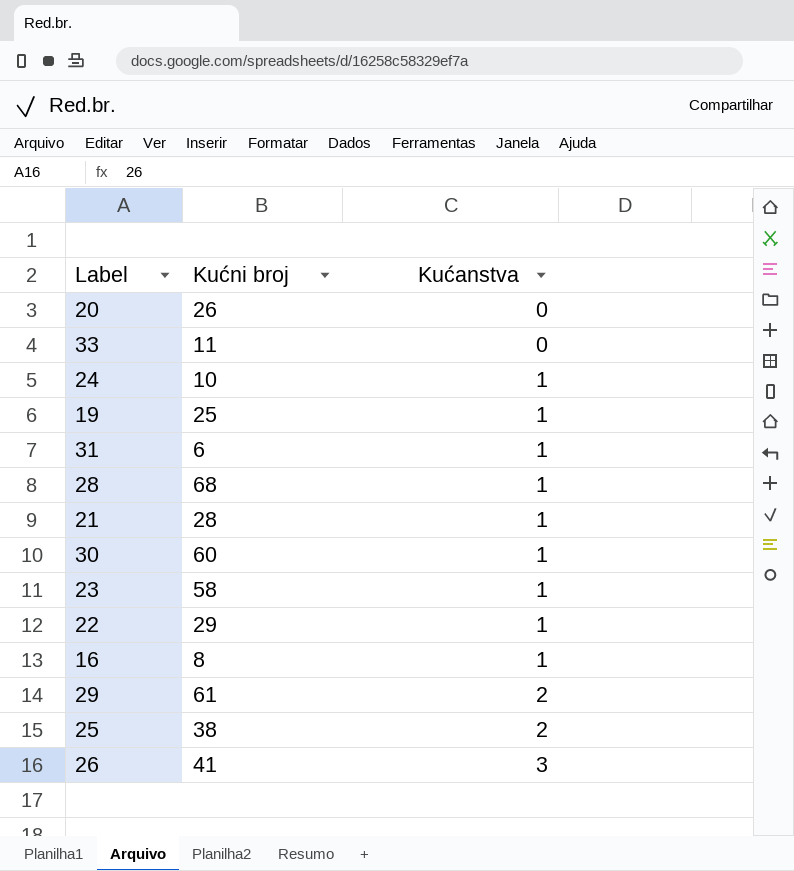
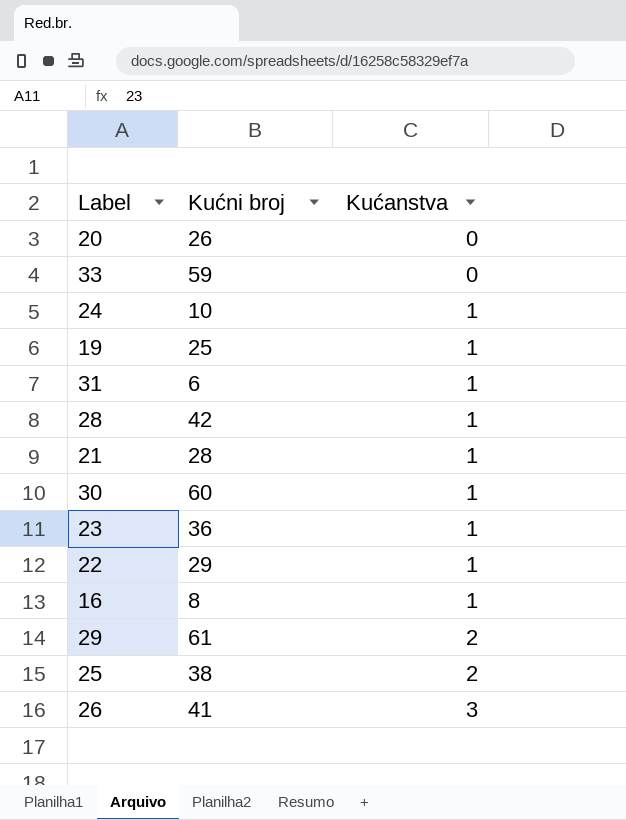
33 | Kućni broj: 11 -> 59
28 | Kućni broj: 68 -> 42
23 | Kućni broj: 58 -> 36

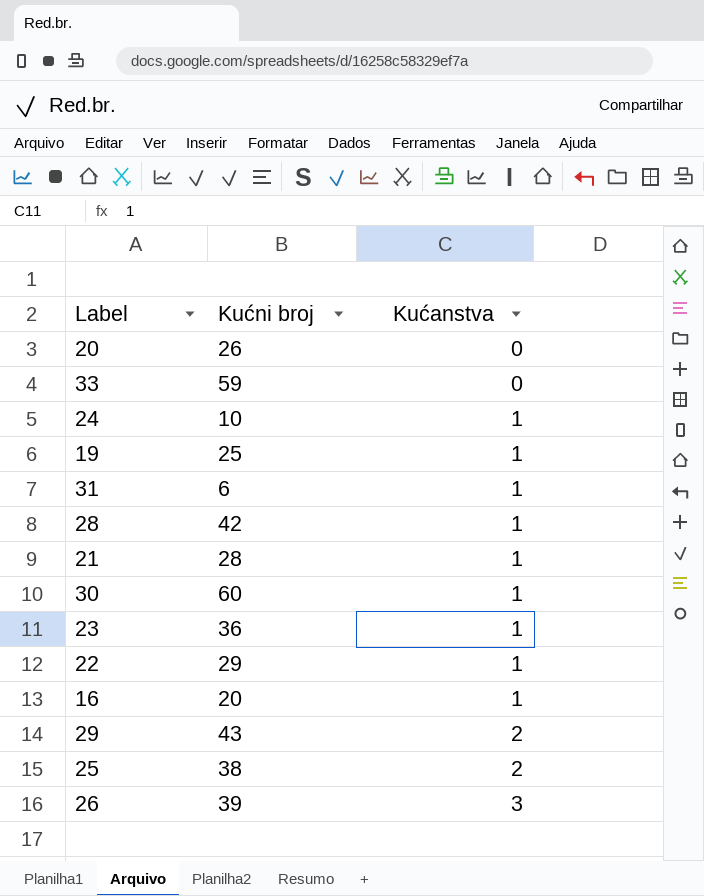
16 | Kućni broj: 8 -> 20
29 | Kućni broj: 61 -> 43
26 | Kućni broj: 41 -> 39

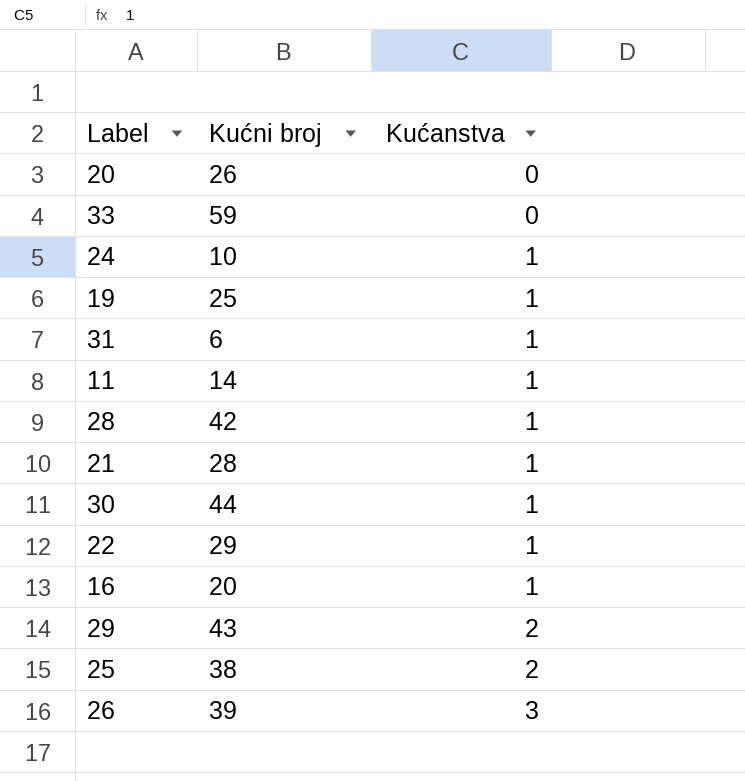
row 23: 36 | 1 -> none
row 11: none -> 14 | 1
30 | Kućni broj: 60 -> 44

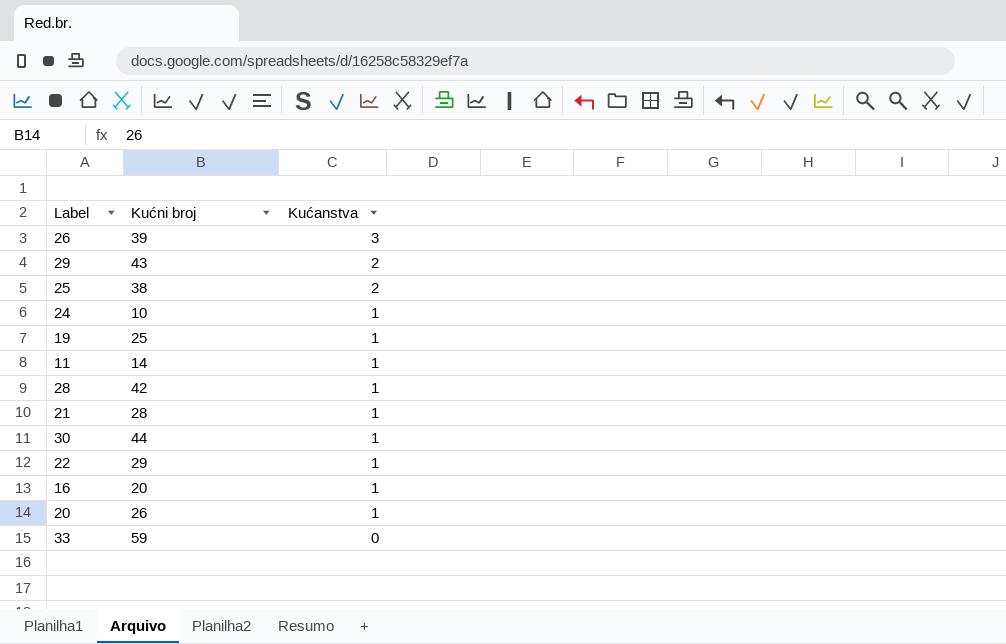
row order: Kućanstva ascending -> Kućanstva descending
row 31: 6 | 1 -> none
20 | Kućanstva: 0 -> 1

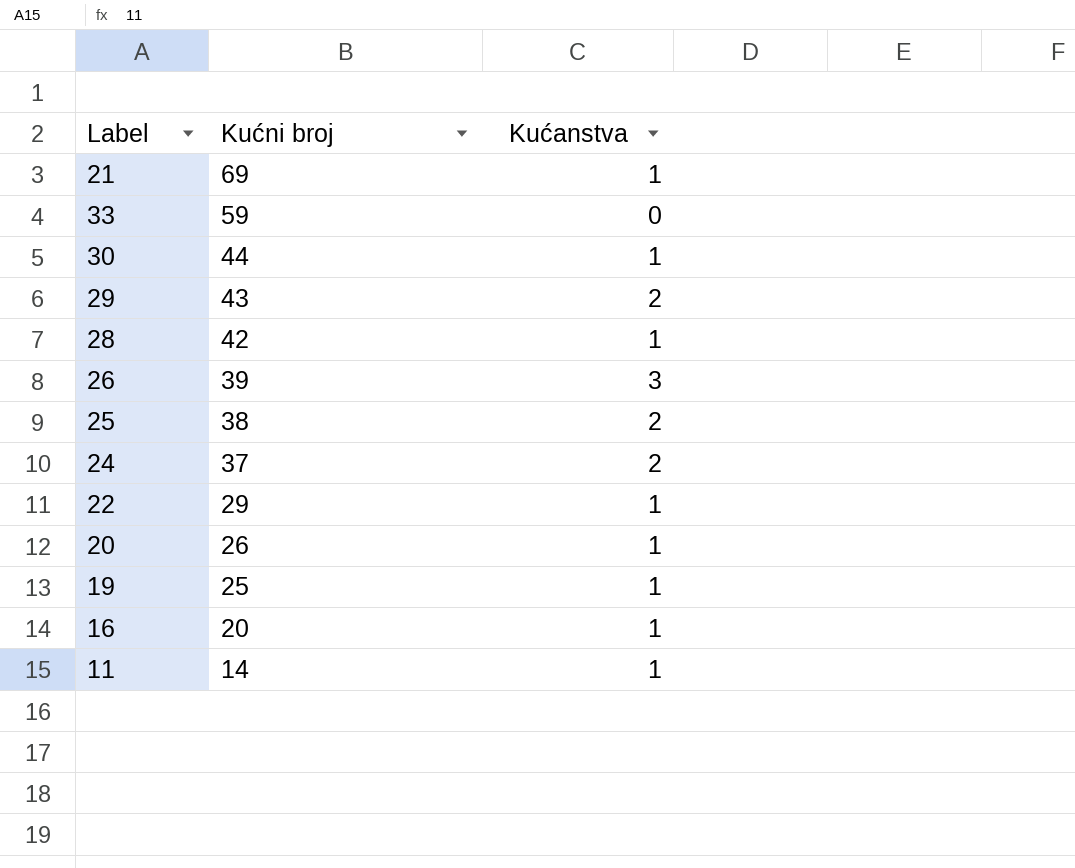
row order: Kućanstva descending -> Kućni broj descending
21 | Kućni broj: 28 -> 69
24 | Kućni broj: 10 -> 37
24 | Kućanstva: 1 -> 2

